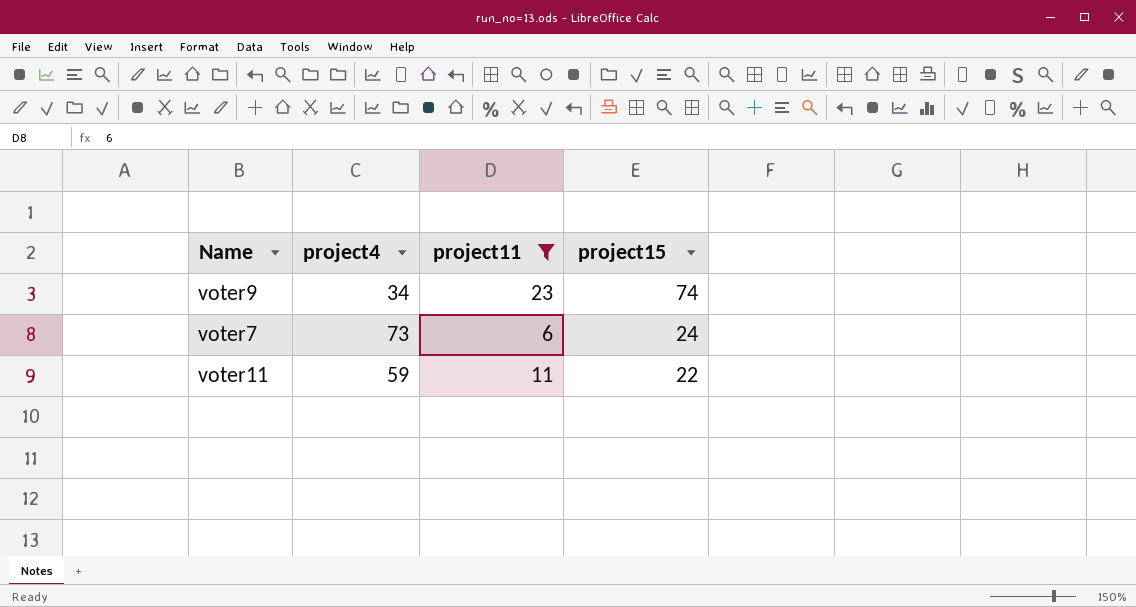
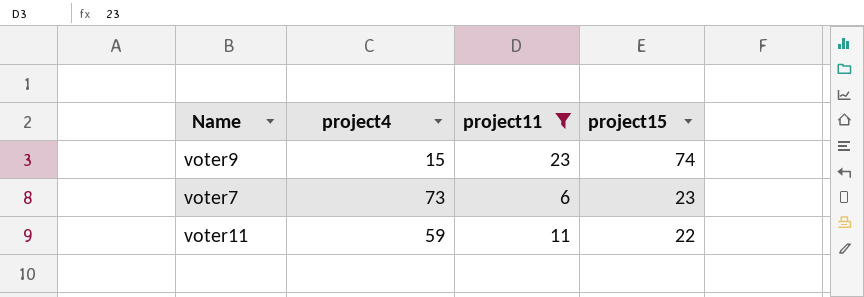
voter9 | project4: 34 -> 15
voter7 | project15: 24 -> 23

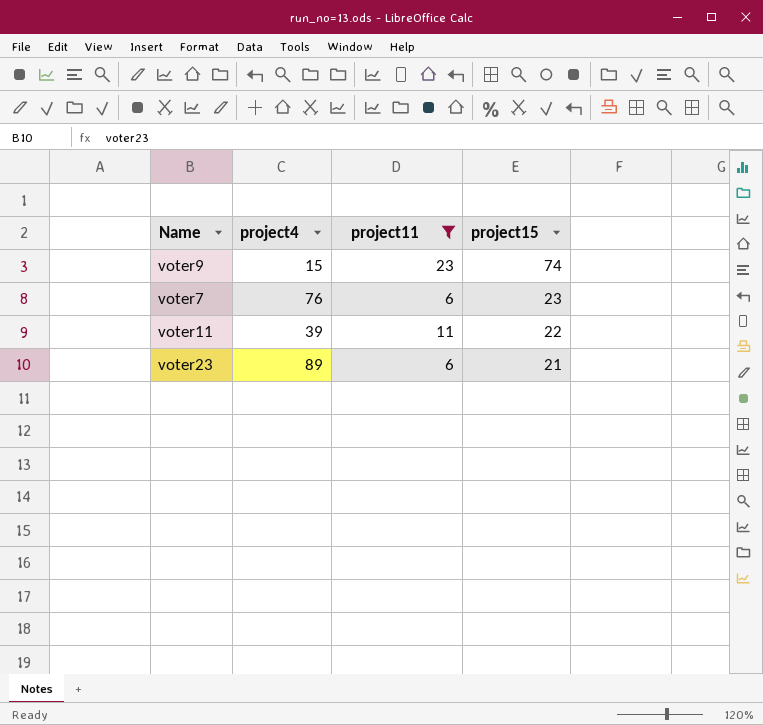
voter7 | project4: 73 -> 76
voter11 | project4: 59 -> 39
row voter23: none -> 89 | 6 | 21

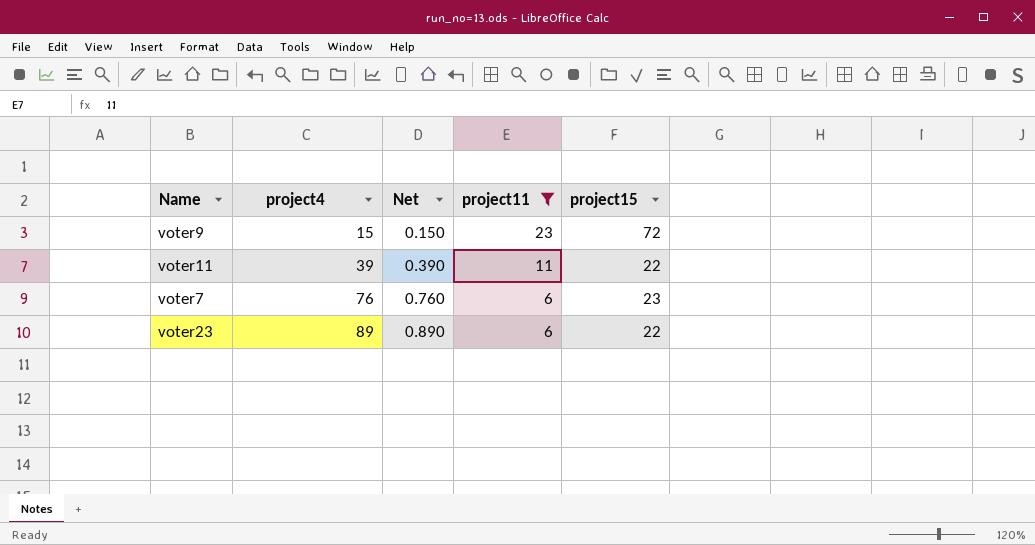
row order: project15 descending -> project4 ascending
column Net | formula: none -> [project4] * 0.01
voter9 | project15: 74 -> 72
voter23 | project15: 21 -> 22

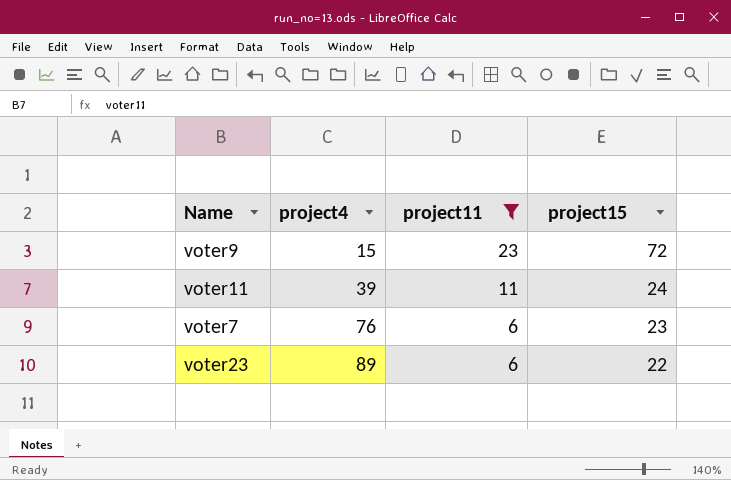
column Net | formula: [project4] * 0.01 -> none
voter11 | project15: 22 -> 24

